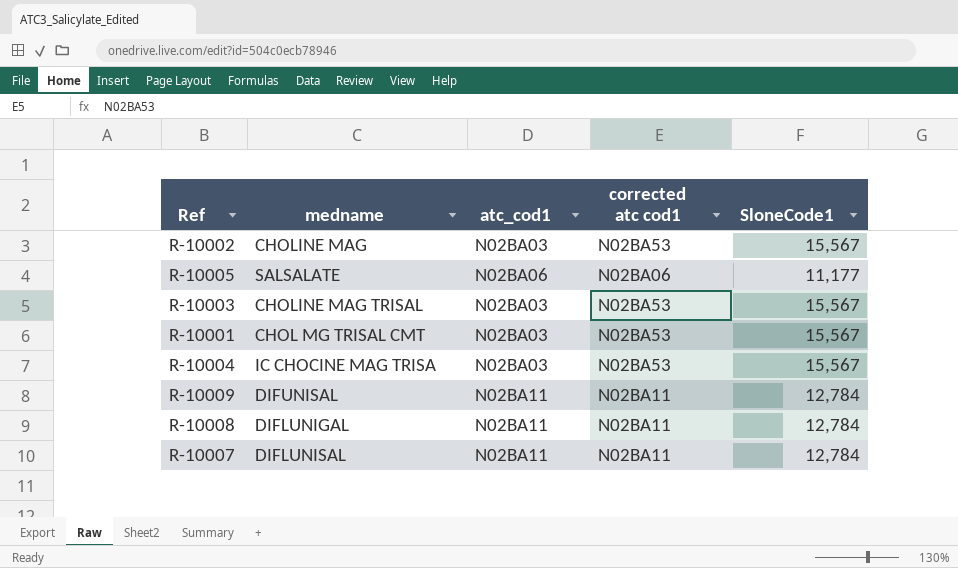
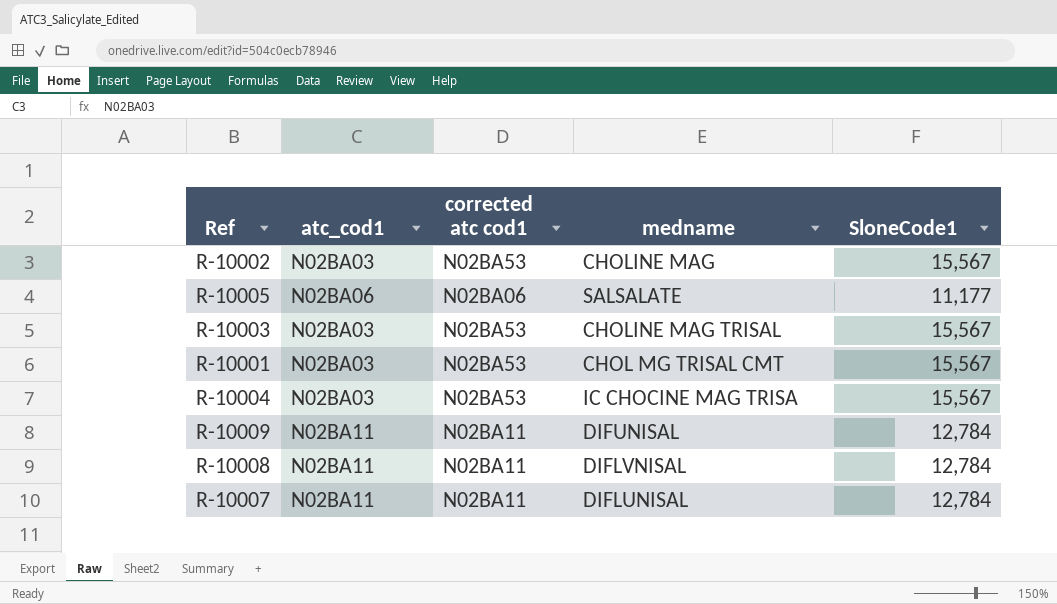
column medname | position: 2 -> 4
R-10008 | medname: DIFLUNIGAL -> DIFLVNISAL

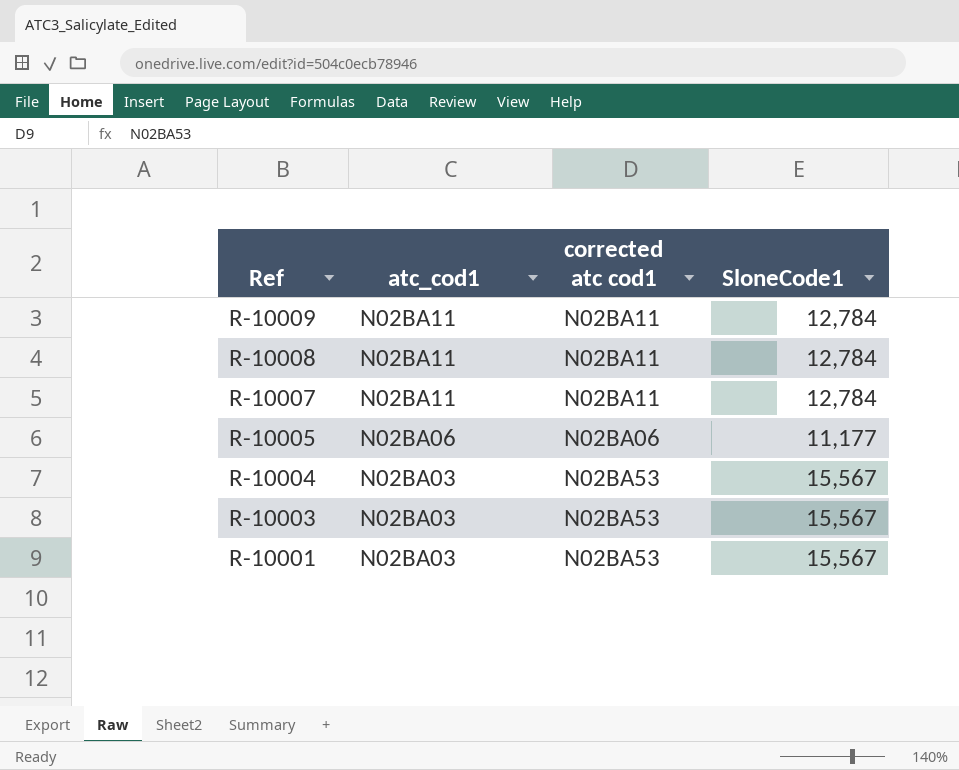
row order: none -> Ref descending
column medname | position: 4 -> none
row R-10002: N02BA03 | N02BA53 | CHOLINE MAG | 15,567 -> none

